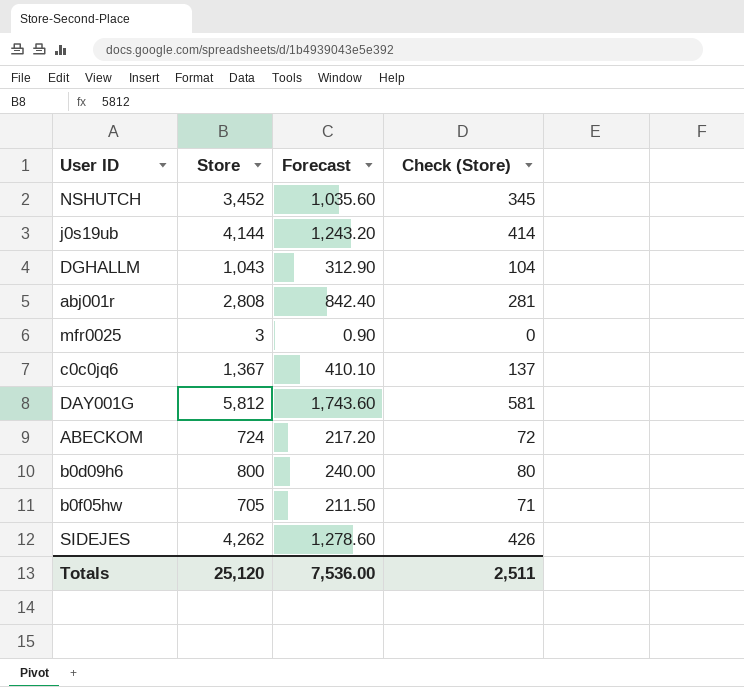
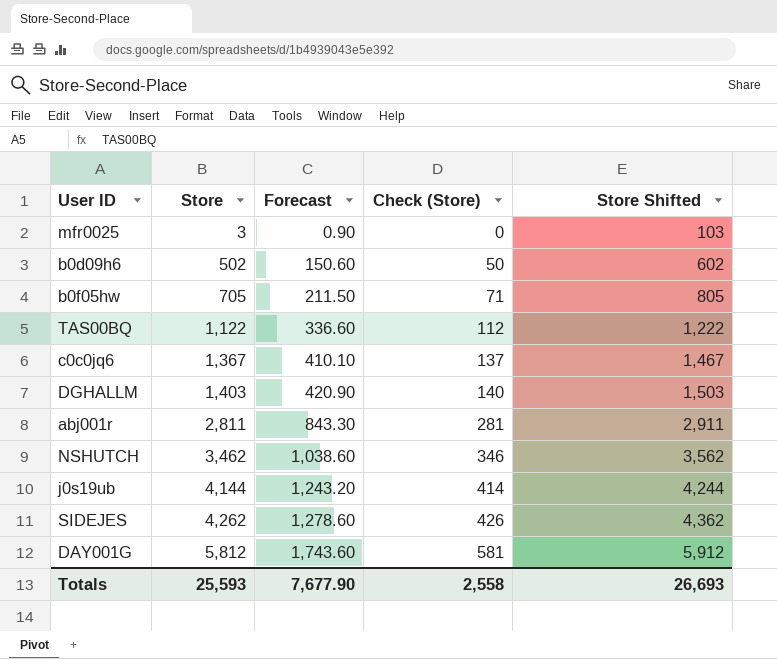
row order: none -> Store ascending
column Store Shifted | formula: none -> [Store] + 100
row ABECKOM: 724 | 217.20 | 72 -> none
b0d09h6 | Store: 800 -> 502
b0d09h6 | Forecast: 240.00 -> 150.60
b0d09h6 | Check (Store): 80 -> 50
row TAS00BQ: none -> 1,122 | 336.60 | 112 | 1,222
DGHALLM | Store: 1,043 -> 1,403
DGHALLM | Forecast: 312.90 -> 420.90
DGHALLM | Check (Store): 104 -> 140
abj001r | Store: 2,808 -> 2,811
abj001r | Forecast: 842.40 -> 843.30
NSHUTCH | Store: 3,452 -> 3,462
NSHUTCH | Forecast: 1,035.60 -> 1,038.60
NSHUTCH | Check (Store): 345 -> 346
Totals | Store: 25,120 -> 25,593
Totals | Forecast: 7,536.00 -> 7,677.90
Totals | Check (Store): 2,511 -> 2,558

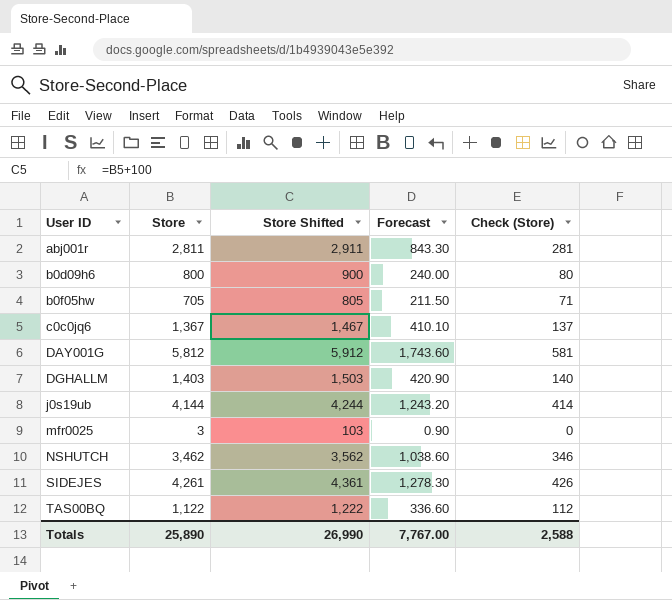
row order: Store ascending -> User ID ascending
column Store Shifted | position: 5 -> 3
b0d09h6 | Store: 502 -> 800
b0d09h6 | Store Shifted: 602 -> 900
b0d09h6 | Forecast: 150.60 -> 240.00
b0d09h6 | Check (Store): 50 -> 80
SIDEJES | Store: 4,262 -> 4,261
SIDEJES | Store Shifted: 4,362 -> 4,361
SIDEJES | Forecast: 1,278.60 -> 1,278.30
Totals | Store: 25,593 -> 25,890
Totals | Store Shifted: 26,693 -> 26,990
Totals | Forecast: 7,677.90 -> 7,767.00
Totals | Check (Store): 2,558 -> 2,588

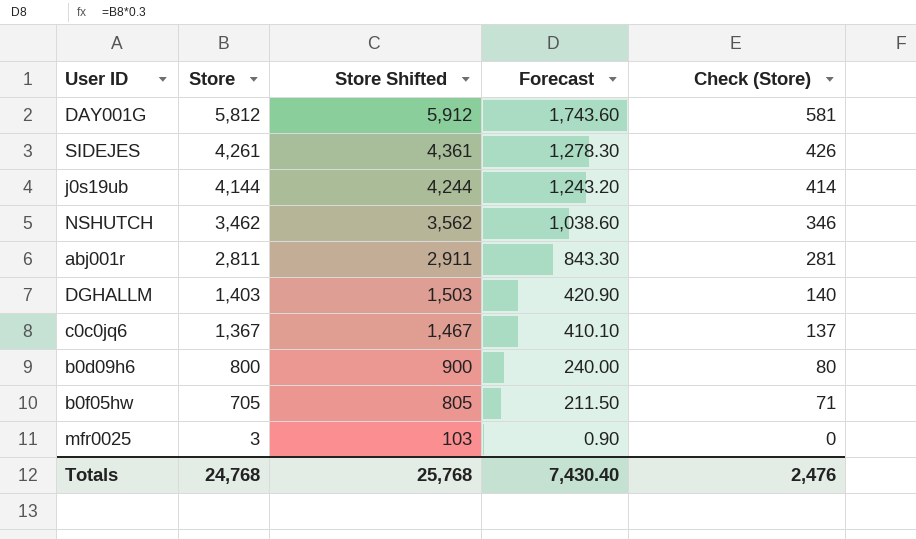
row order: User ID ascending -> Store descending
row TAS00BQ: 1,122 | 1,222 | 336.60 | 112 -> none
Totals | Store: 25,890 -> 24,768
Totals | Store Shifted: 26,990 -> 25,768
Totals | Forecast: 7,767.00 -> 7,430.40
Totals | Check (Store): 2,588 -> 2,476

